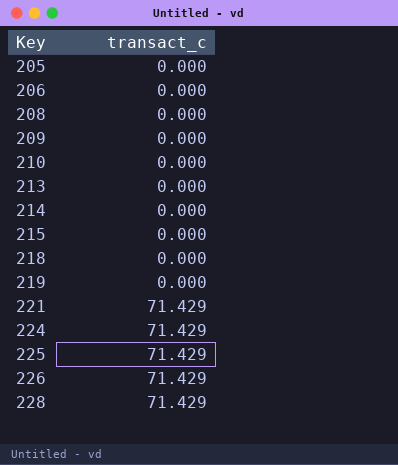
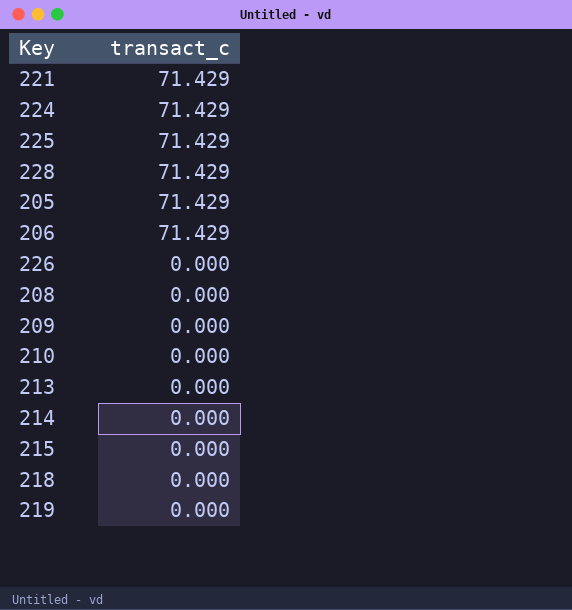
row order: Key ascending -> transact_c descending
205 | transact_c: 0.000 -> 71.429
206 | transact_c: 0.000 -> 71.429
226 | transact_c: 71.429 -> 0.000

